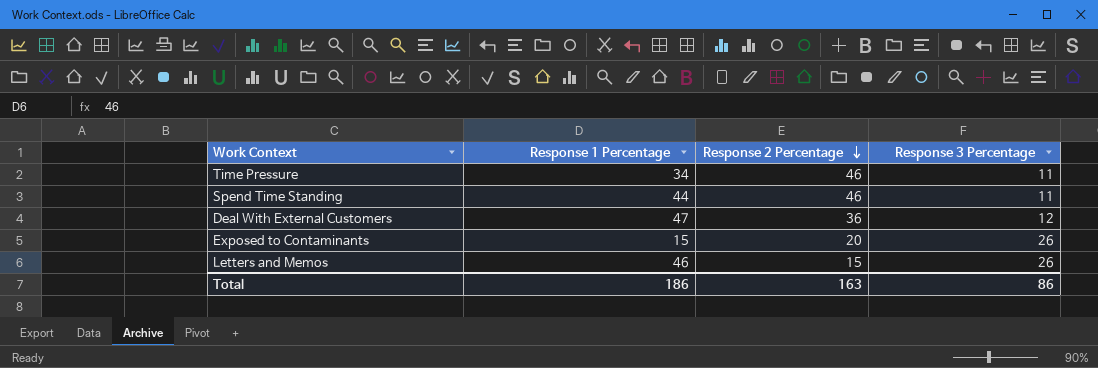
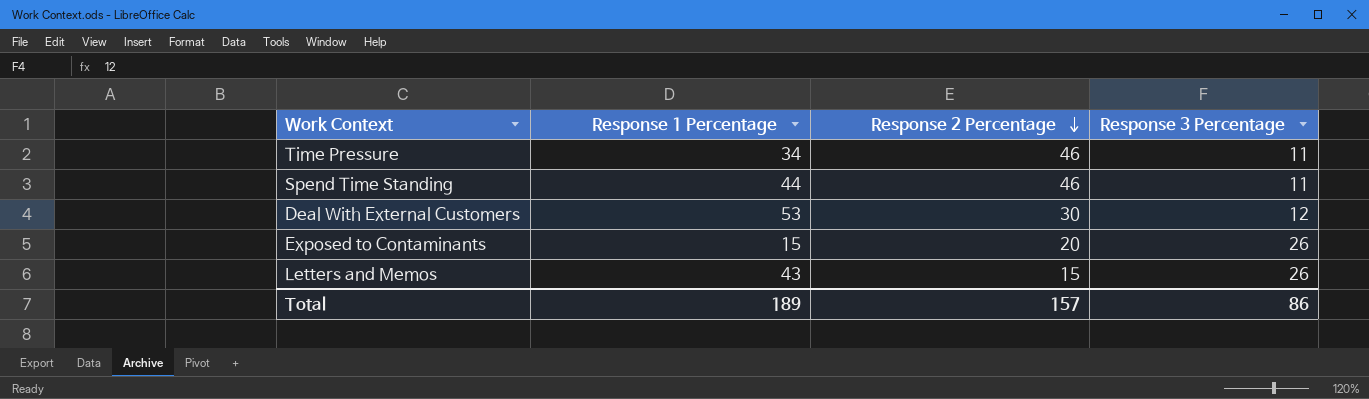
Deal With External Customers | Response 1 Percentage: 47 -> 53
Deal With External Customers | Response 2 Percentage: 36 -> 30
Letters and Memos | Response 1 Percentage: 46 -> 43
Total | Response 1 Percentage: 186 -> 189
Total | Response 2 Percentage: 163 -> 157

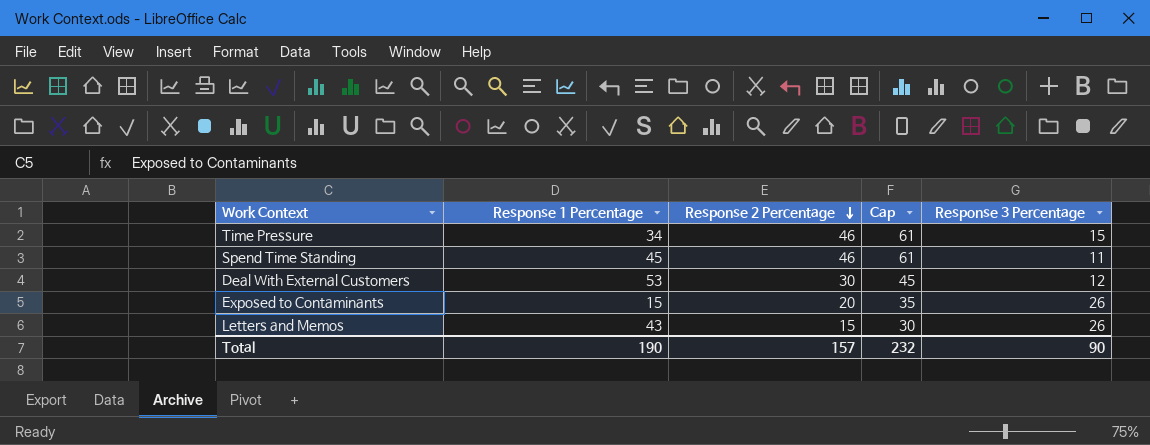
column Cap | formula: none -> [Response 2 Percentage] + 15
Time Pressure | Response 3 Percentage: 11 -> 15
Spend Time Standing | Response 1 Percentage: 44 -> 45
Total | Response 1 Percentage: 189 -> 190
Total | Response 3 Percentage: 86 -> 90

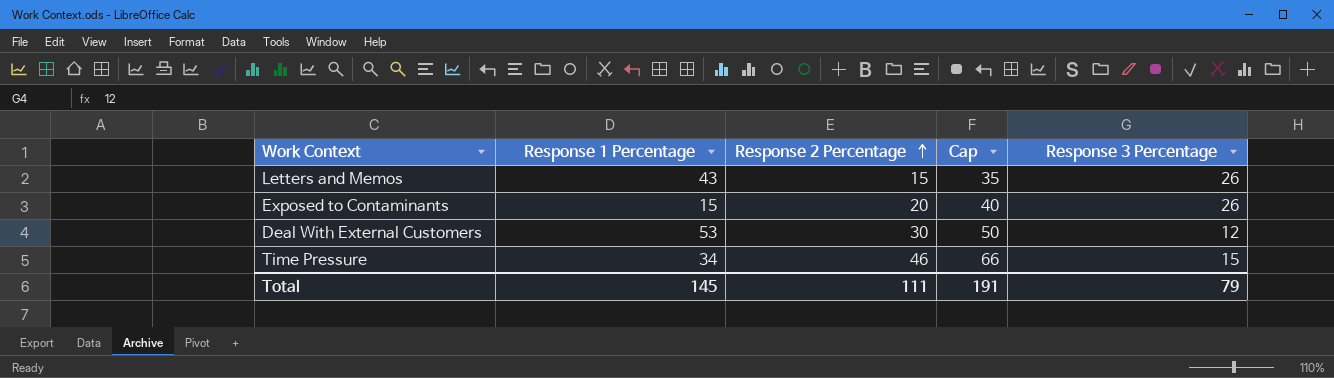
row order: Response 2 Percentage descending -> Response 2 Percentage ascending
column Cap | formula: [Response 2 Percentage] + 15 -> [Response 2 Percentage] + 20
row Spend Time Standing: 45 | 46 | 61 | 11 -> none
Total | Response 1 Percentage: 190 -> 145
Total | Response 2 Percentage: 157 -> 111
Total | Cap: 232 -> 191
Total | Response 3 Percentage: 90 -> 79

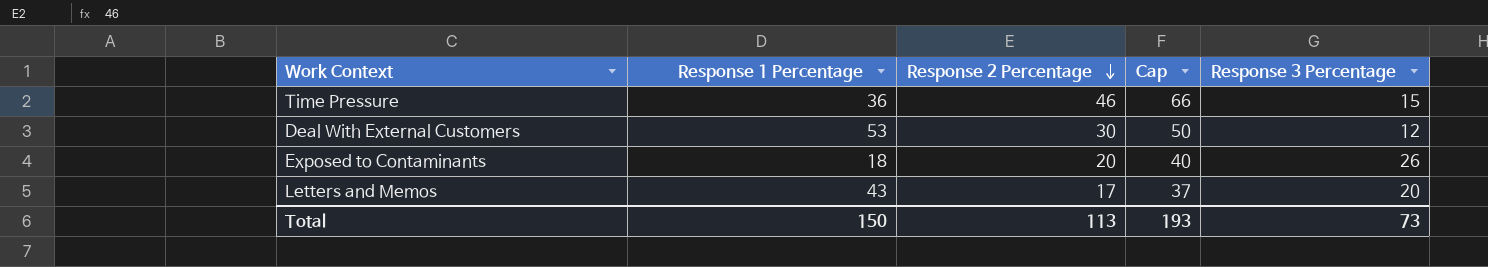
row order: Response 2 Percentage ascending -> Response 2 Percentage descending
Time Pressure | Response 1 Percentage: 34 -> 36
Exposed to Contaminants | Response 1 Percentage: 15 -> 18
Letters and Memos | Response 2 Percentage: 15 -> 17
Letters and Memos | Cap: 35 -> 37
Letters and Memos | Response 3 Percentage: 26 -> 20
Total | Response 1 Percentage: 145 -> 150
Total | Response 2 Percentage: 111 -> 113
Total | Cap: 191 -> 193
Total | Response 3 Percentage: 79 -> 73

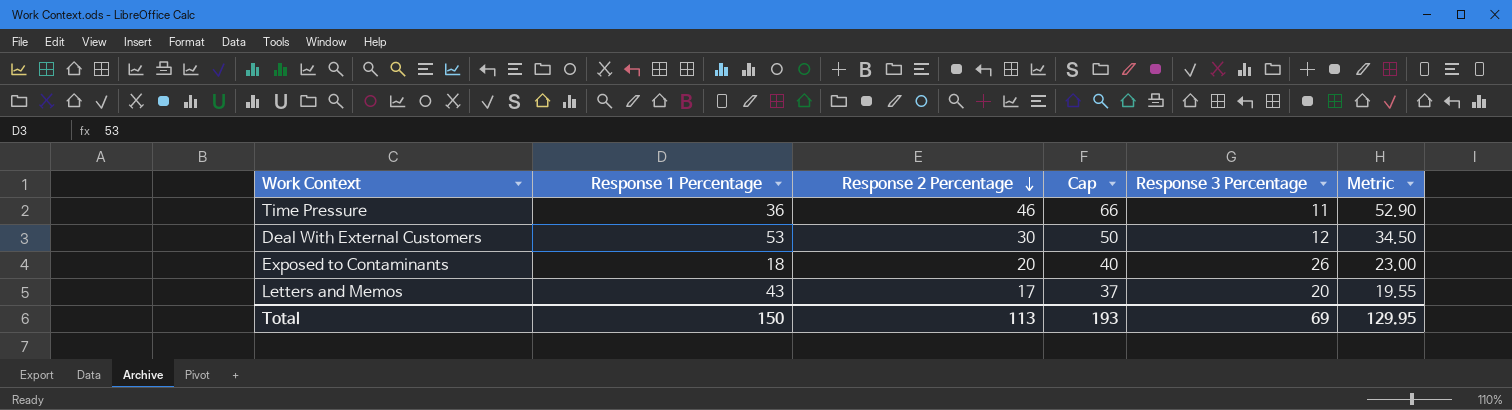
column Metric | formula: none -> [Response 2 Percentage] * 1.15
Time Pressure | Response 3 Percentage: 15 -> 11
Total | Response 3 Percentage: 73 -> 69

